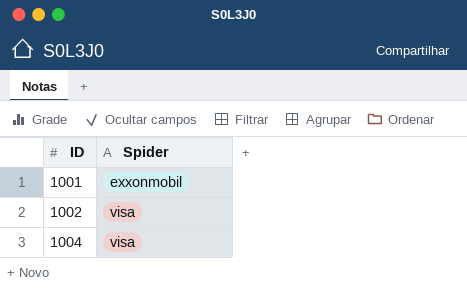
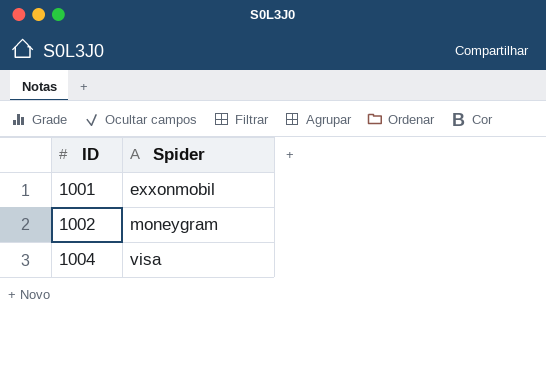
1002 | Spider: visa -> moneygram

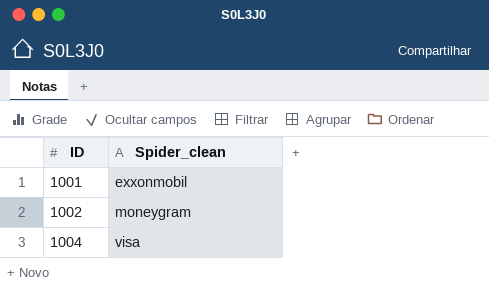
column name: Spider -> Spider_clean

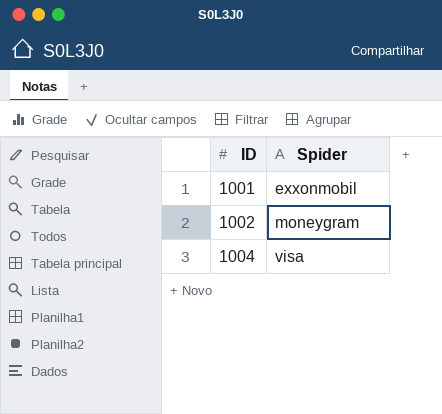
column name: Spider_clean -> Spider

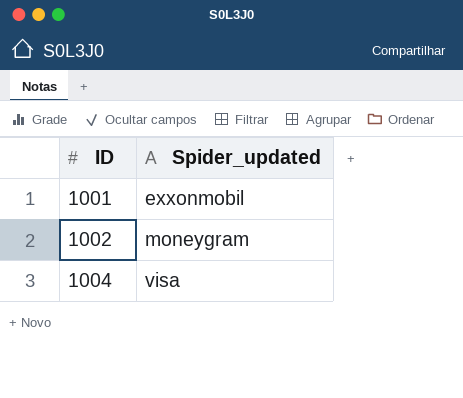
column name: Spider -> Spider_updated

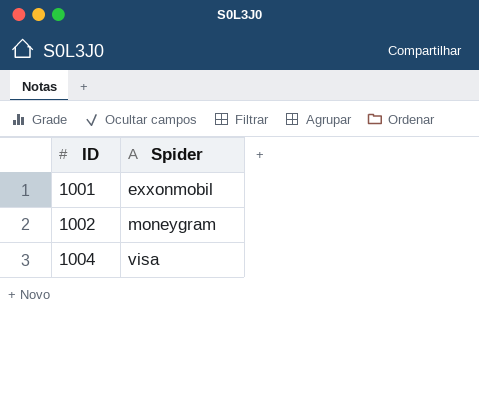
column name: Spider_updated -> Spider

